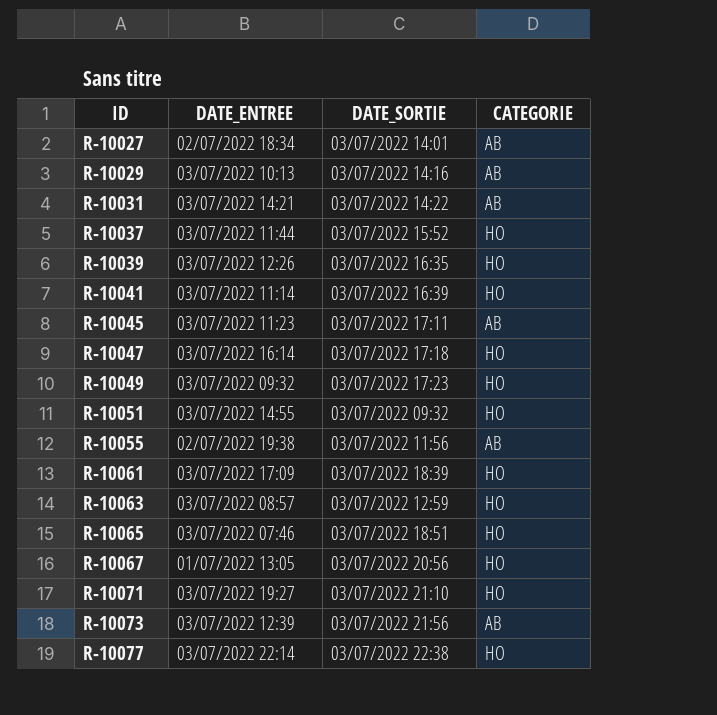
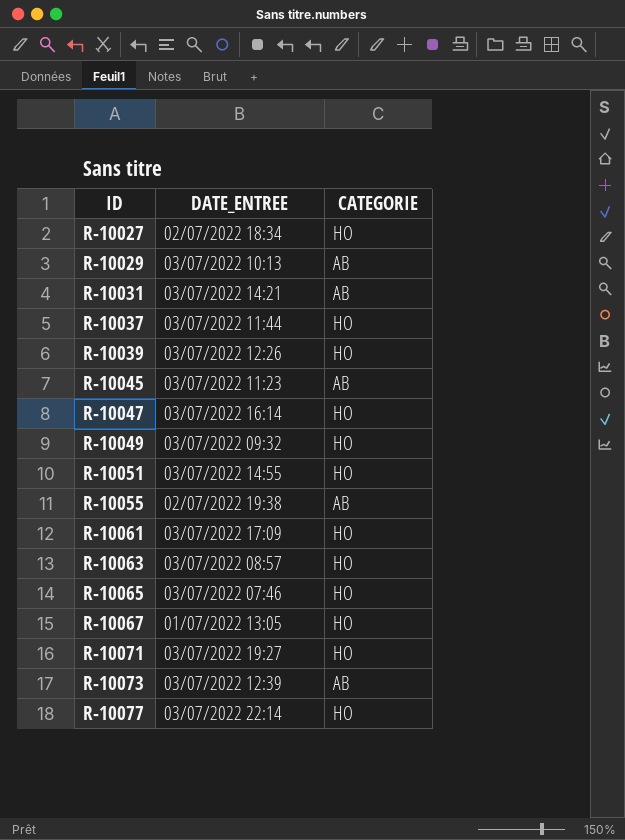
column DATE_SORTIE | position: 3 -> none
row R-10041: 03/07/2022 11:14 | 03/07/2022 16:39 | HO -> none
R-10027 | CATEGORIE: AB -> HO

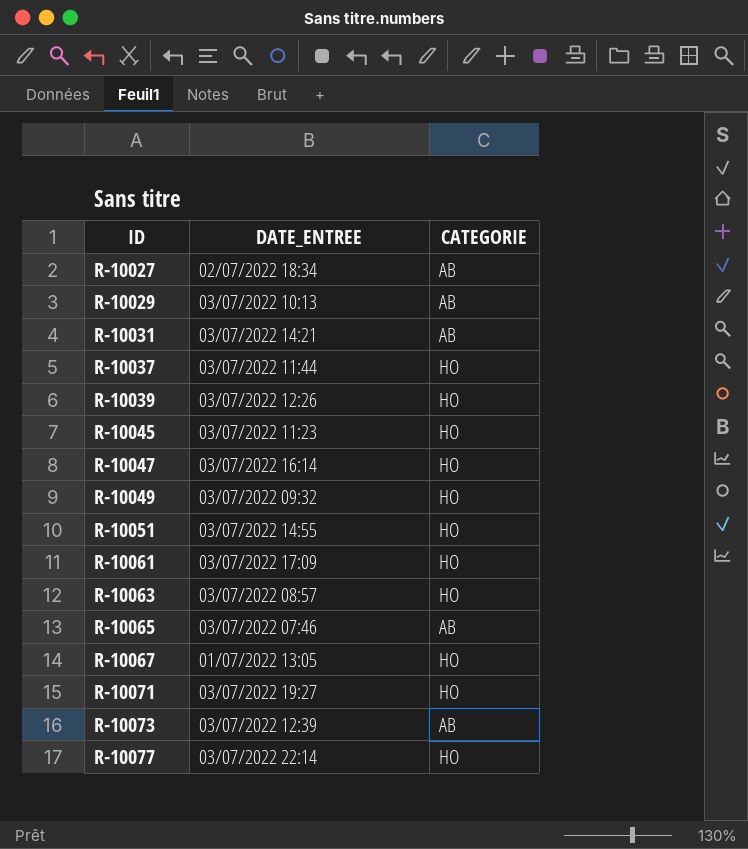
row R-10055: 02/07/2022 19:38 | AB -> none
R-10027 | CATEGORIE: HO -> AB
R-10045 | CATEGORIE: AB -> HO
R-10065 | CATEGORIE: HO -> AB

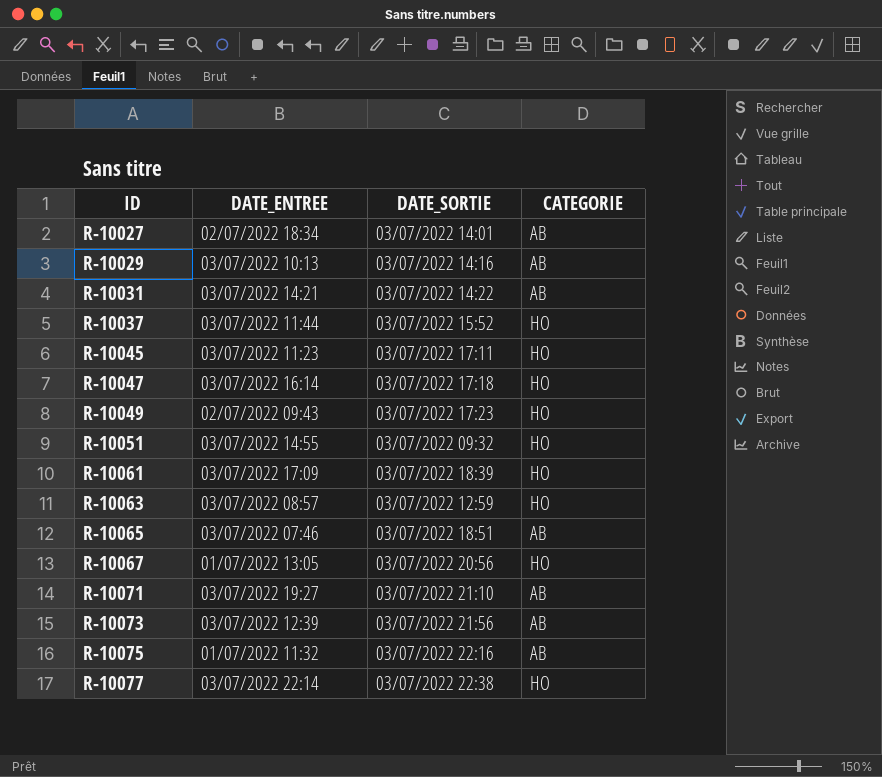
column DATE_SORTIE | position: none -> 3
row R-10039: 03/07/2022 12:26 | HO -> none
R-10049 | DATE_ENTREE: 03/07/2022 09:32 -> 02/07/2022 09:43
R-10071 | CATEGORIE: HO -> AB
row R-10075: none -> 01/07/2022 11:32 | 03/07/2022 22:16 | AB

